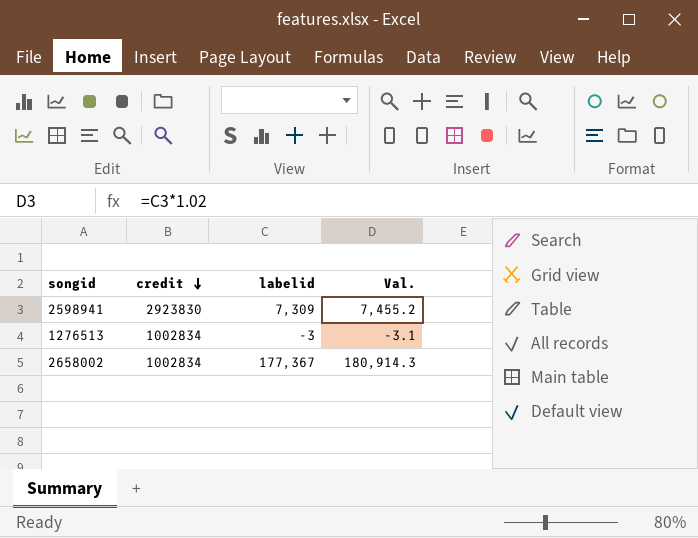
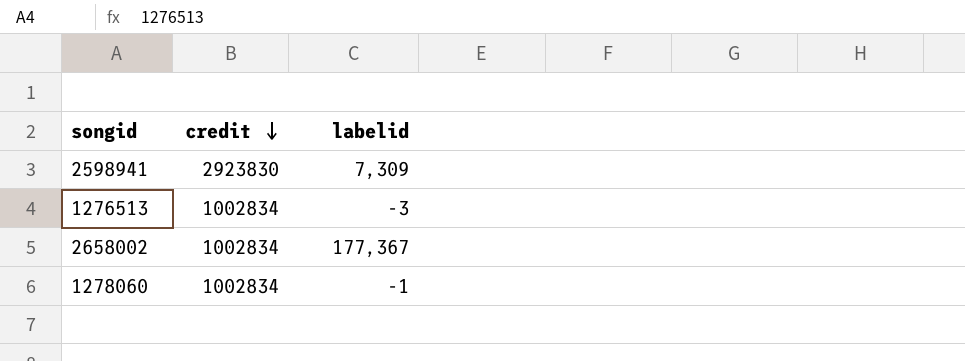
column Val. | formula: [labelid] * 1.02 -> none
row 1278060: none -> 1002834 | -1

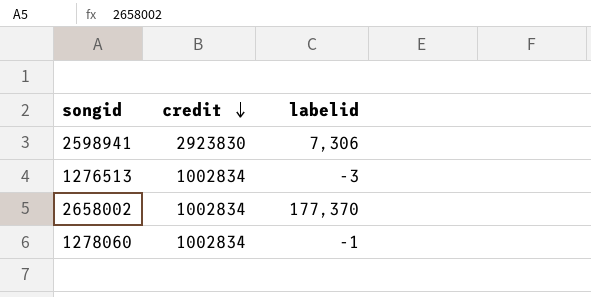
2598941 | labelid: 7,309 -> 7,306
2658002 | labelid: 177,367 -> 177,370

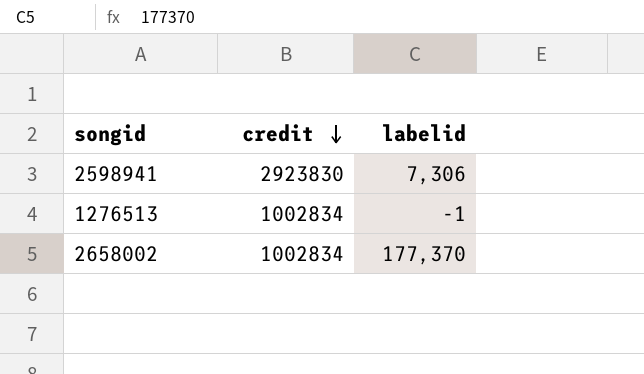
row 1278060: 1002834 | -1 -> none
1276513 | labelid: -3 -> -1

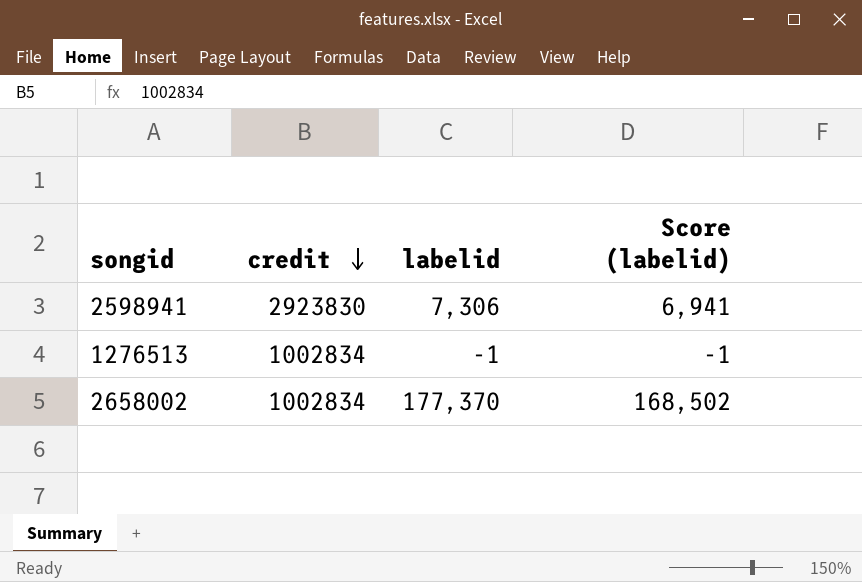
column Score (labelid) | formula: none -> [labelid] * 0.95

